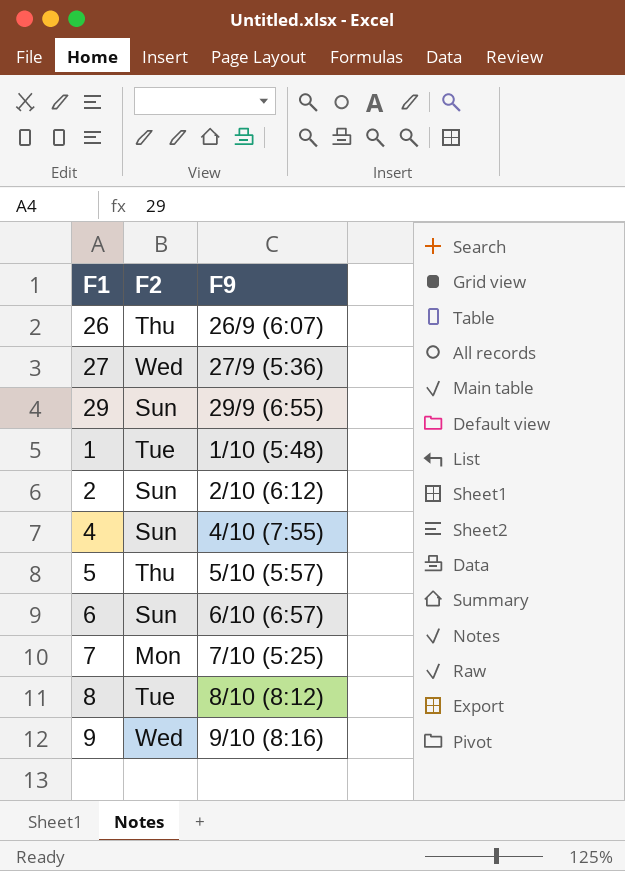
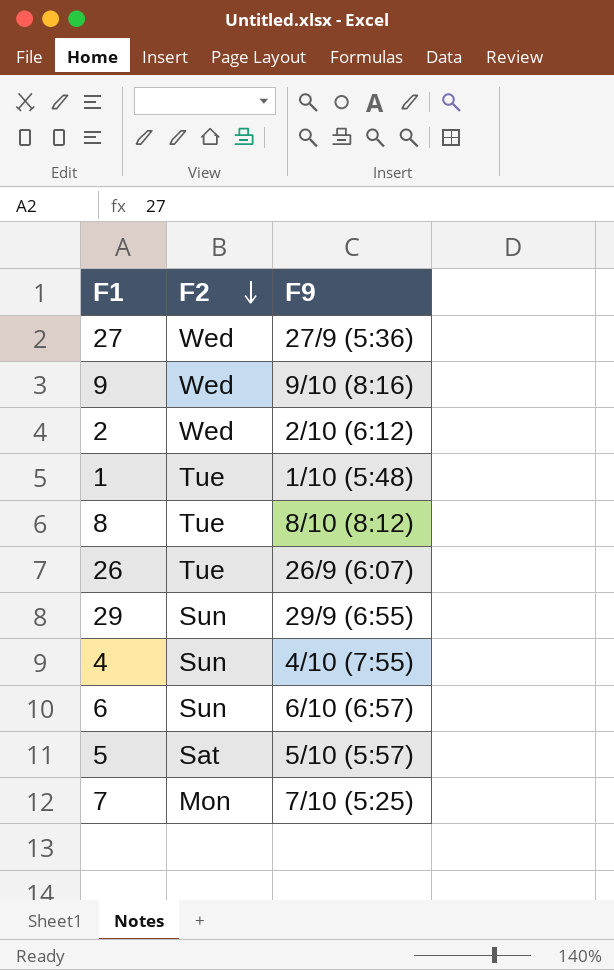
row order: none -> F2 descending
2 | F2: Sun -> Wed
26 | F2: Thu -> Tue
5 | F2: Thu -> Sat

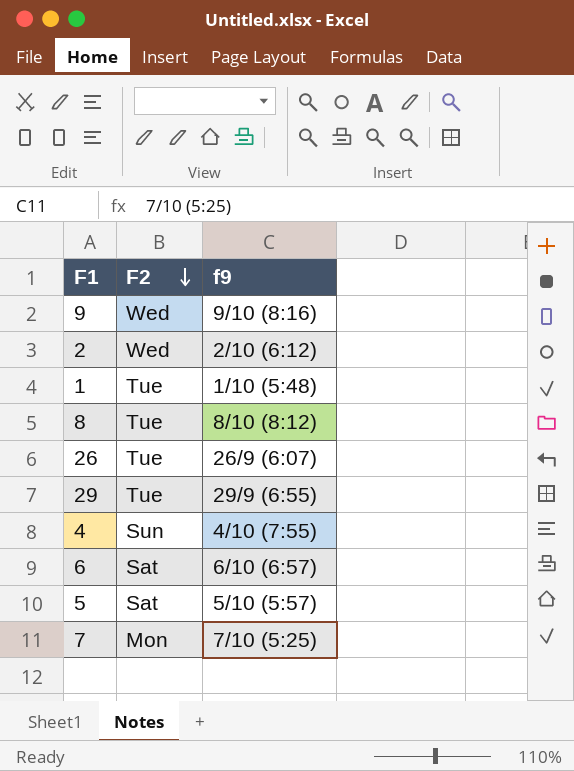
column name: F9 -> f9
row 27: Wed | 27/9 (5:36) -> none
29 | F2: Sun -> Tue
6 | F2: Sun -> Sat

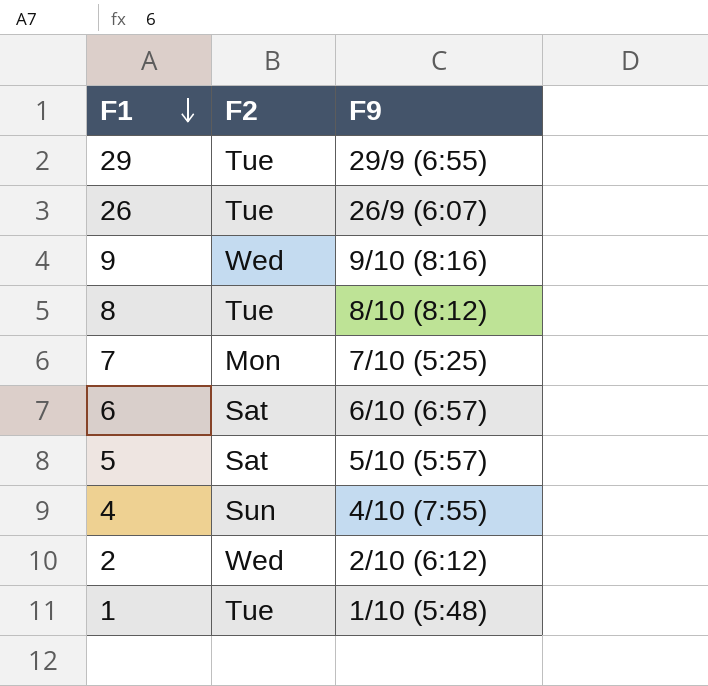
row order: F2 descending -> F1 descending
column name: f9 -> F9

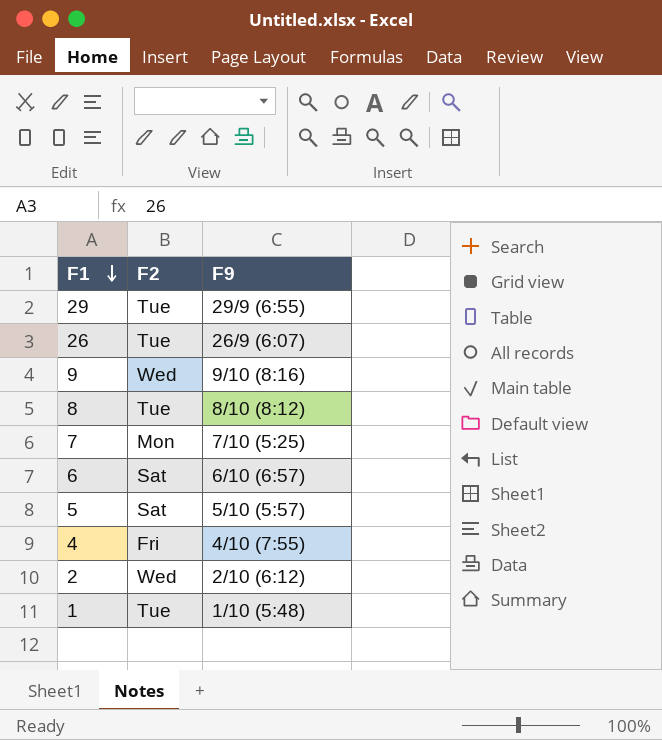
4 | F2: Sun -> Fri

